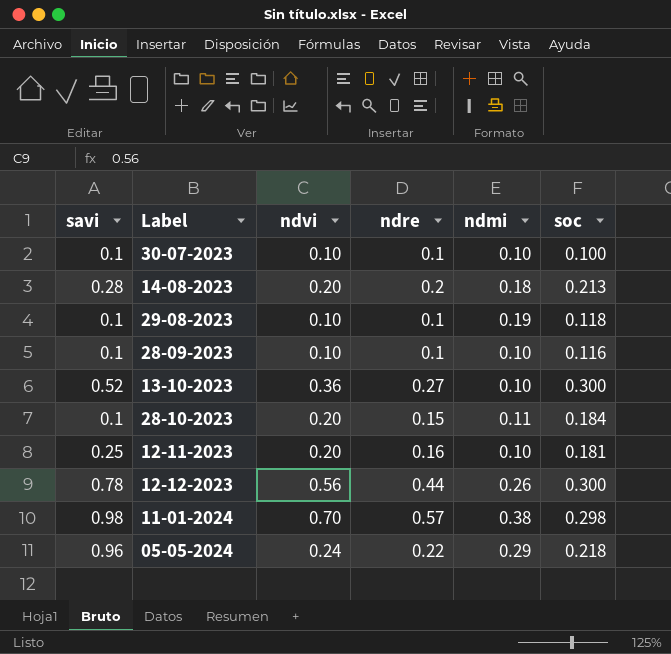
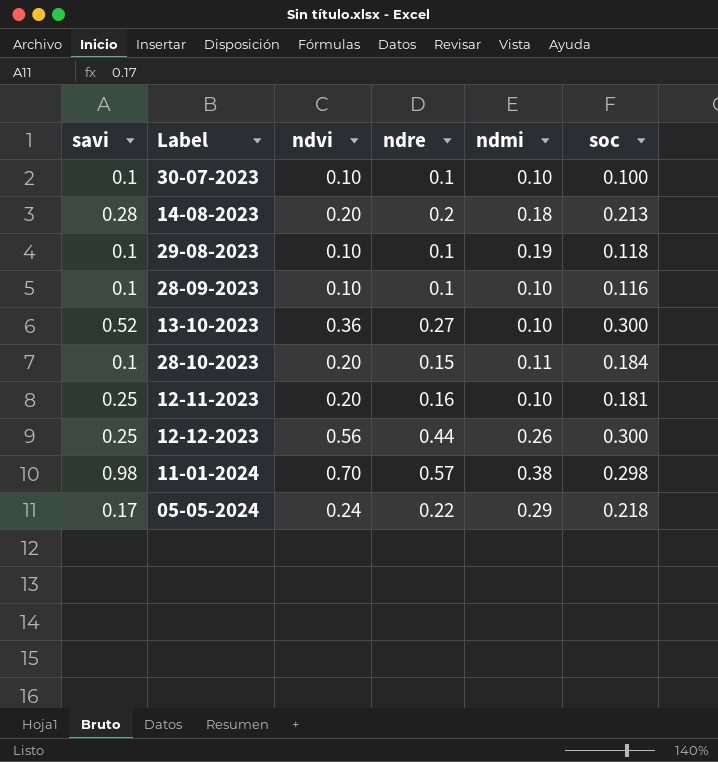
12-12-2023 | savi: 0.78 -> 0.25
05-05-2024 | savi: 0.96 -> 0.17

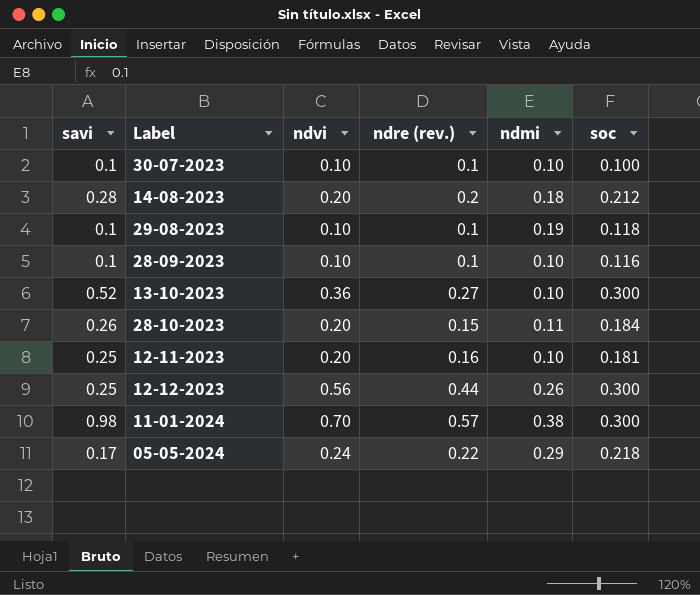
column name: ndre -> ndre (rev.)
14-08-2023 | soc: 0.213 -> 0.212
28-10-2023 | savi: 0.1 -> 0.26
11-01-2024 | soc: 0.298 -> 0.300

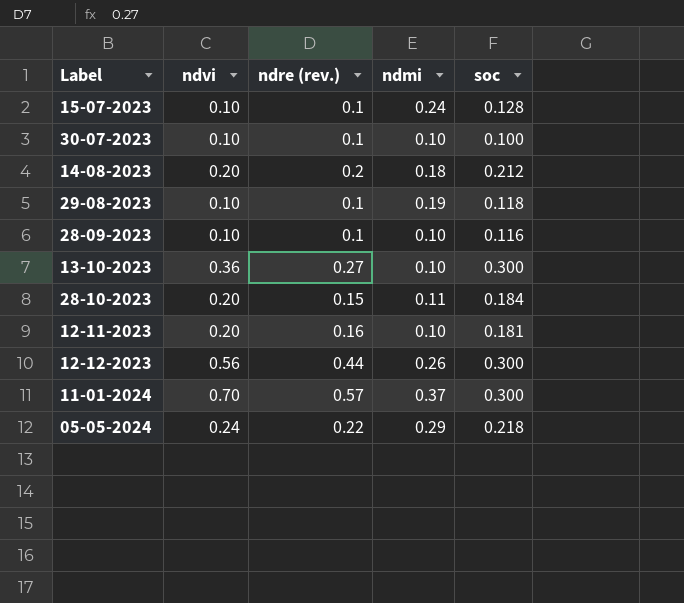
column savi | position: 1 -> none
row 15-07-2023: none -> 0.10 | 0.1 | 0.24 | 0.128
11-01-2024 | ndmi: 0.38 -> 0.37

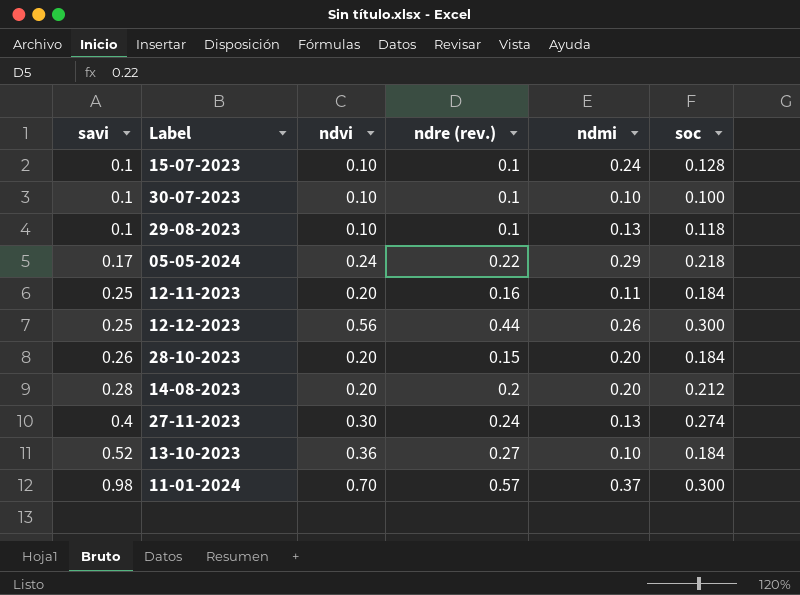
row order: Label ascending -> savi ascending
column savi | position: none -> 1
row 28-09-2023: 0.10 | 0.1 | 0.10 | 0.116 -> none
29-08-2023 | ndmi: 0.19 -> 0.13
12-11-2023 | ndmi: 0.10 -> 0.11
12-11-2023 | soc: 0.181 -> 0.184
28-10-2023 | ndmi: 0.11 -> 0.20
14-08-2023 | ndmi: 0.18 -> 0.20
row 27-11-2023: none -> 0.4 | 0.30 | 0.24 | 0.13 | 0.274
13-10-2023 | soc: 0.300 -> 0.184

